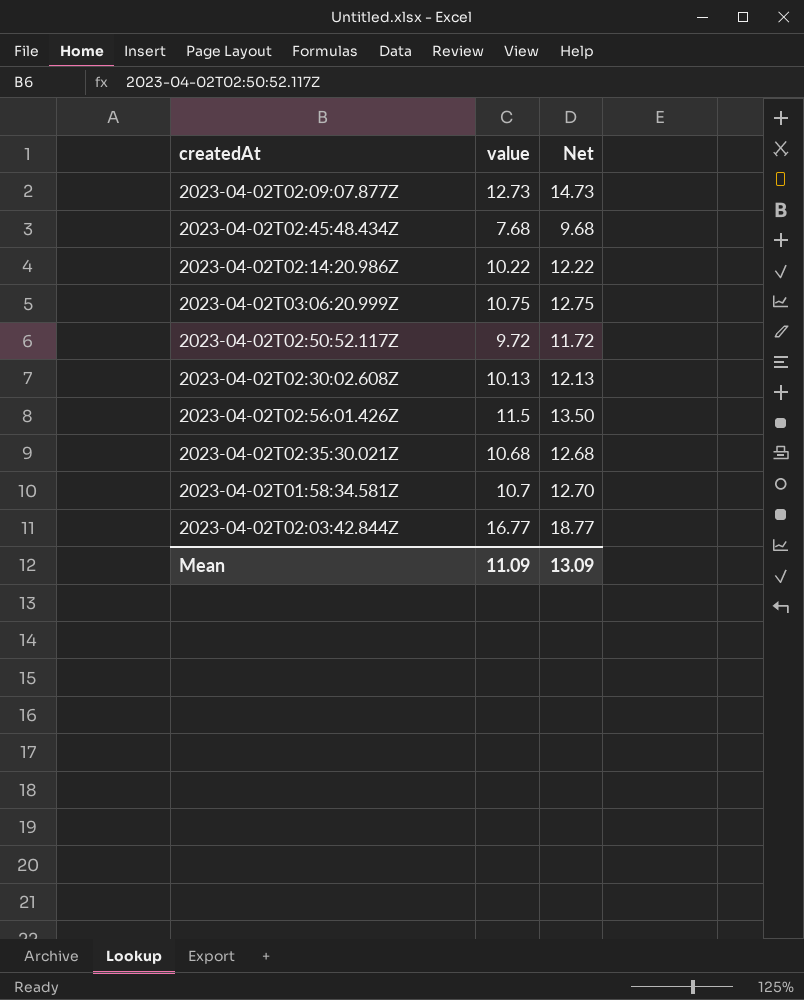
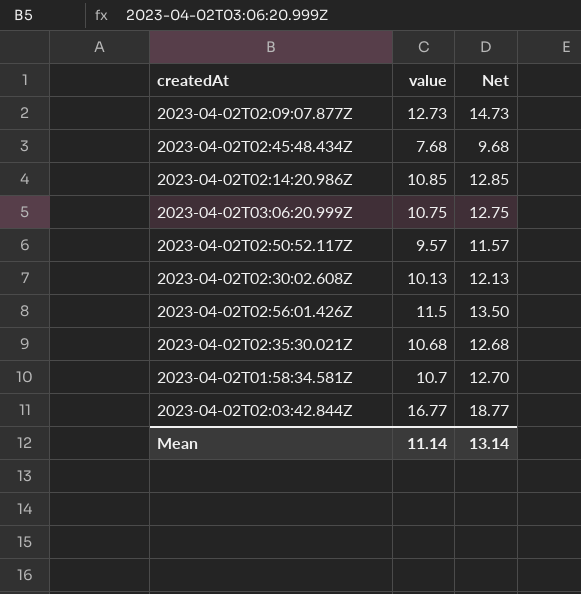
2023-04-02T02:14:20.986Z | value: 10.22 -> 10.85
2023-04-02T02:14:20.986Z | Net: 12.22 -> 12.85
2023-04-02T02:50:52.117Z | value: 9.72 -> 9.57
2023-04-02T02:50:52.117Z | Net: 11.72 -> 11.57
Mean | value: 11.09 -> 11.14
Mean | Net: 13.09 -> 13.14

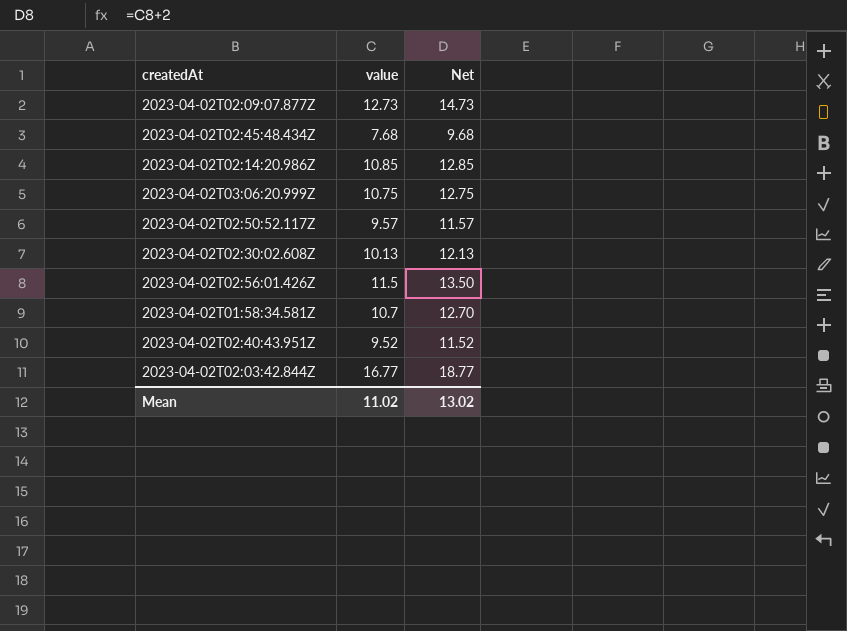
row 2023-04-02T02:35:30.021Z: 10.68 | 12.68 -> none
row 2023-04-02T02:40:43.951Z: none -> 9.52 | 11.52
Mean | value: 11.14 -> 11.02
Mean | Net: 13.14 -> 13.02

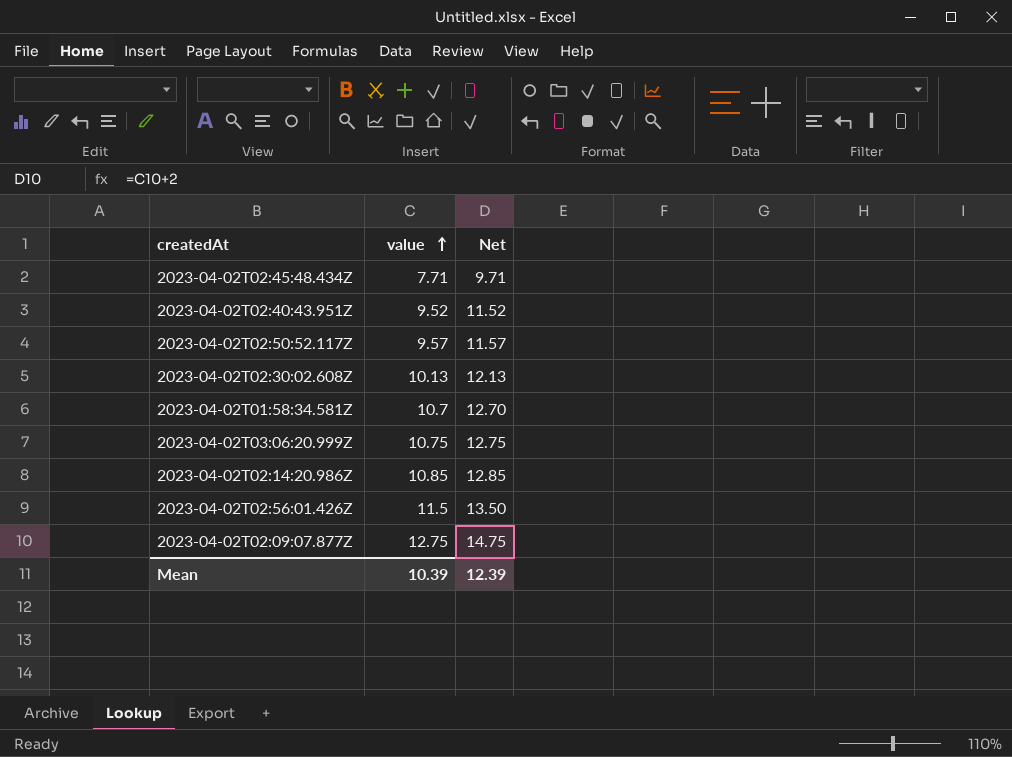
row order: none -> value ascending
row 2023-04-02T02:03:42.844Z: 16.77 | 18.77 -> none
2023-04-02T02:45:48.434Z | value: 7.68 -> 7.71
2023-04-02T02:45:48.434Z | Net: 9.68 -> 9.71
2023-04-02T02:09:07.877Z | value: 12.73 -> 12.75
2023-04-02T02:09:07.877Z | Net: 14.73 -> 14.75
Mean | value: 11.02 -> 10.39
Mean | Net: 13.02 -> 12.39

